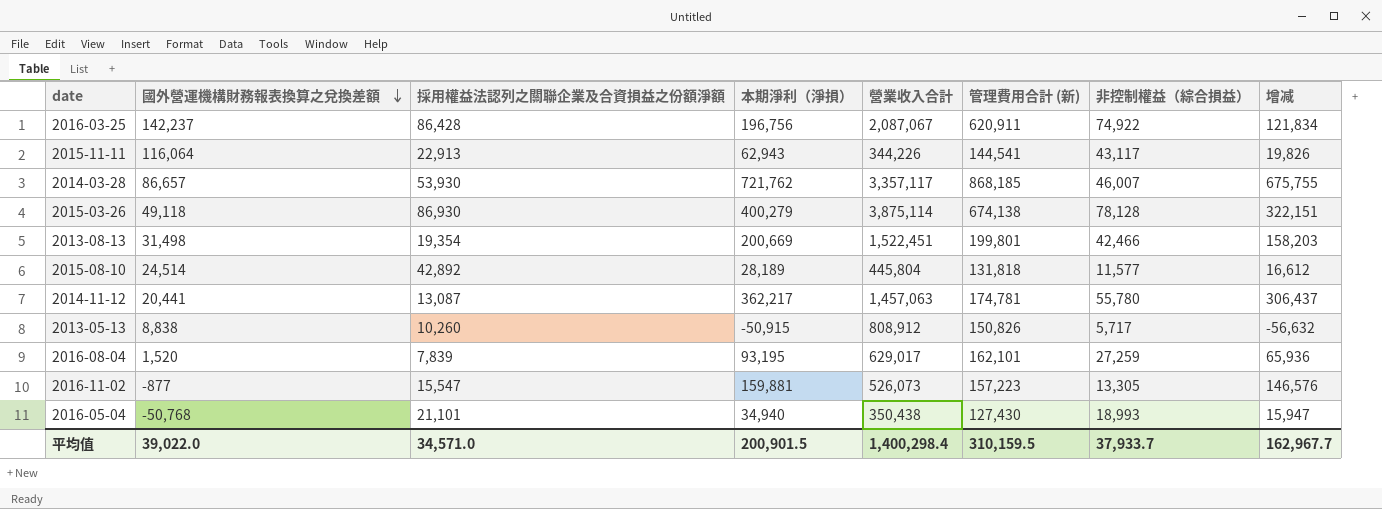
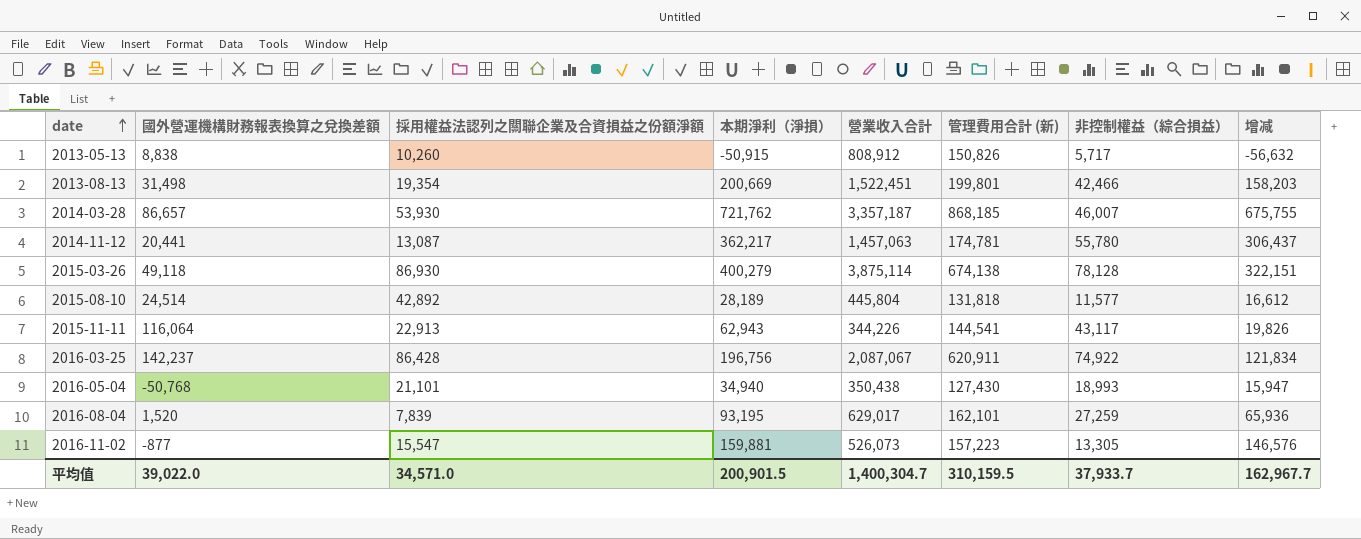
row order: 國外營運機構財務報表換算之兌換差額 descending -> date ascending
2014-03-28 | 營業收入合計: 3,357,117 -> 3,357,187
平均值 | 營業收入合計: 1,400,298.4 -> 1,400,304.7

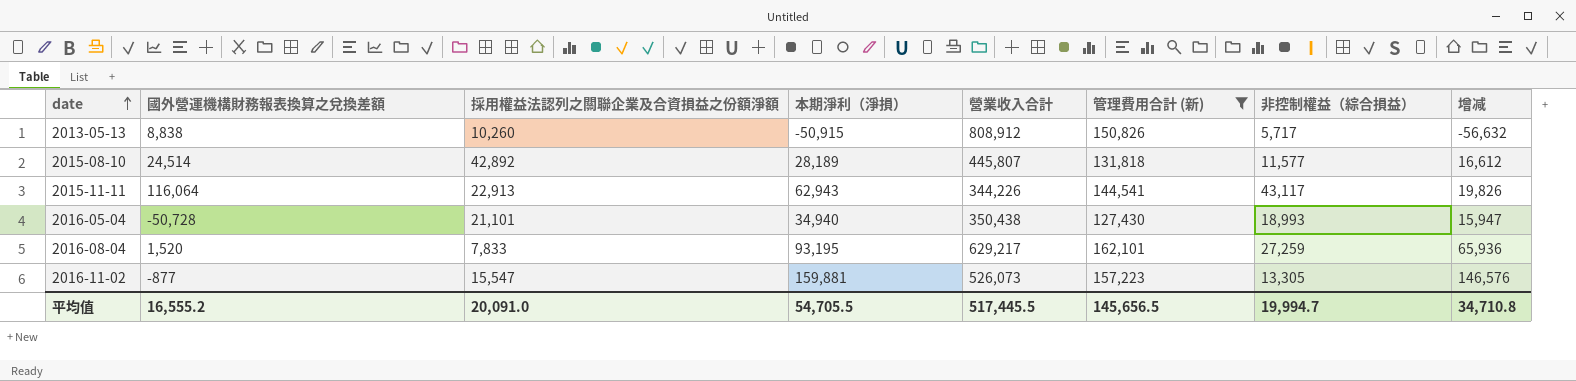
filter: none -> 管理費用合計 (新) <= 162,101
2015-08-10 | 營業收入合計: 445,804 -> 445,807
2016-05-04 | 國外營運機構財務報表換算之兌換差額: -50,768 -> -50,728
2016-08-04 | 採用權益法認列之關聯企業及合資損益之份額淨額: 7,839 -> 7,833
2016-08-04 | 營業收入合計: 629,017 -> 629,217
平均值 | 國外營運機構財務報表換算之兌換差額: 39,022.0 -> 16,555.2
平均值 | 採用權益法認列之關聯企業及合資損益之份額淨額: 34,571.0 -> 20,091.0
平均值 | 本期淨利（淨損）: 200,901.5 -> 54,705.5
平均值 | 營業收入合計: 1,400,304.7 -> 517,445.5
平均值 | 管理費用合計 (新): 310,159.5 -> 145,656.5
平均值 | 非控制權益（綜合損益）: 37,933.7 -> 19,994.7
平均值 | 增减: 162,967.7 -> 34,710.8

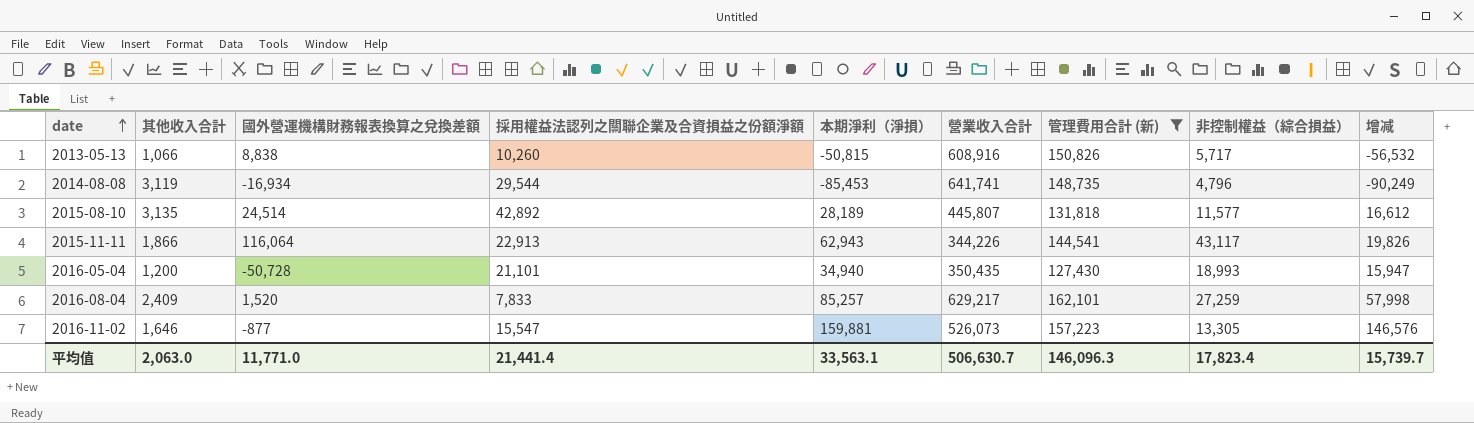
column 其他收入合計 | position: none -> 2
2013-05-13 | 本期淨利（淨損）: -50,915 -> -50,815
2013-05-13 | 營業收入合計: 808,912 -> 608,916
2013-05-13 | 增减: -56,632 -> -56,532
row 2014-08-08: none -> 3,119 | -16,934 | 29,544 | -85,453 | 641,741 | 148,735 | 4,796 | -90,249
2016-05-04 | 營業收入合計: 350,438 -> 350,435
2016-08-04 | 本期淨利（淨損）: 93,195 -> 85,257
2016-08-04 | 增减: 65,936 -> 57,998
平均值 | 國外營運機構財務報表換算之兌換差額: 16,555.2 -> 11,771.0
平均值 | 採用權益法認列之關聯企業及合資損益之份額淨額: 20,091.0 -> 21,441.4
平均值 | 本期淨利（淨損）: 54,705.5 -> 33,563.1
平均值 | 營業收入合計: 517,445.5 -> 506,630.7
平均值 | 管理費用合計 (新): 145,656.5 -> 146,096.3
平均值 | 非控制權益（綜合損益）: 19,994.7 -> 17,823.4
平均值 | 增减: 34,710.8 -> 15,739.7

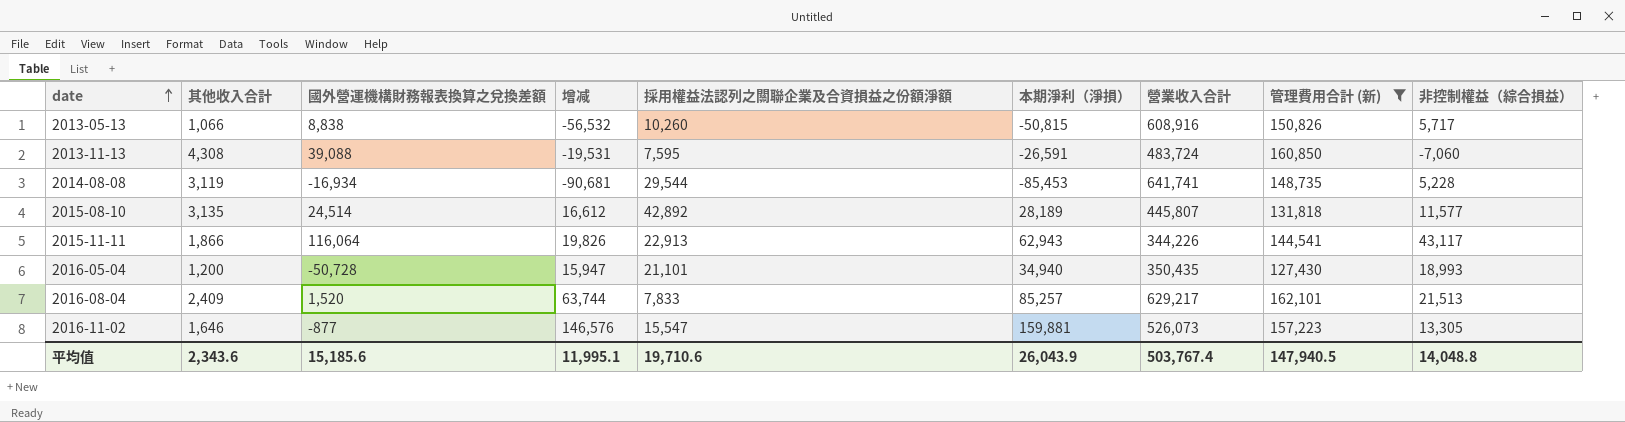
column 增减 | position: 9 -> 4
row 2013-11-13: none -> 4,308 | 39,088 | -19,531 | 7,595 | -26,591 | 483,724 | 160,850 | -7,060
2014-08-08 | 增减: -90,249 -> -90,681
2014-08-08 | 非控制權益（綜合損益）: 4,796 -> 5,228
2016-08-04 | 增减: 57,998 -> 63,744
2016-08-04 | 非控制權益（綜合損益）: 27,259 -> 21,513
平均值 | 其他收入合計: 2,063.0 -> 2,343.6
平均值 | 國外營運機構財務報表換算之兌換差額: 11,771.0 -> 15,185.6
平均值 | 增减: 15,739.7 -> 11,995.1
平均值 | 採用權益法認列之關聯企業及合資損益之份額淨額: 21,441.4 -> 19,710.6
平均值 | 本期淨利（淨損）: 33,563.1 -> 26,043.9
平均值 | 營業收入合計: 506,630.7 -> 503,767.4
平均值 | 管理費用合計 (新): 146,096.3 -> 147,940.5
平均值 | 非控制權益（綜合損益）: 17,823.4 -> 14,048.8

